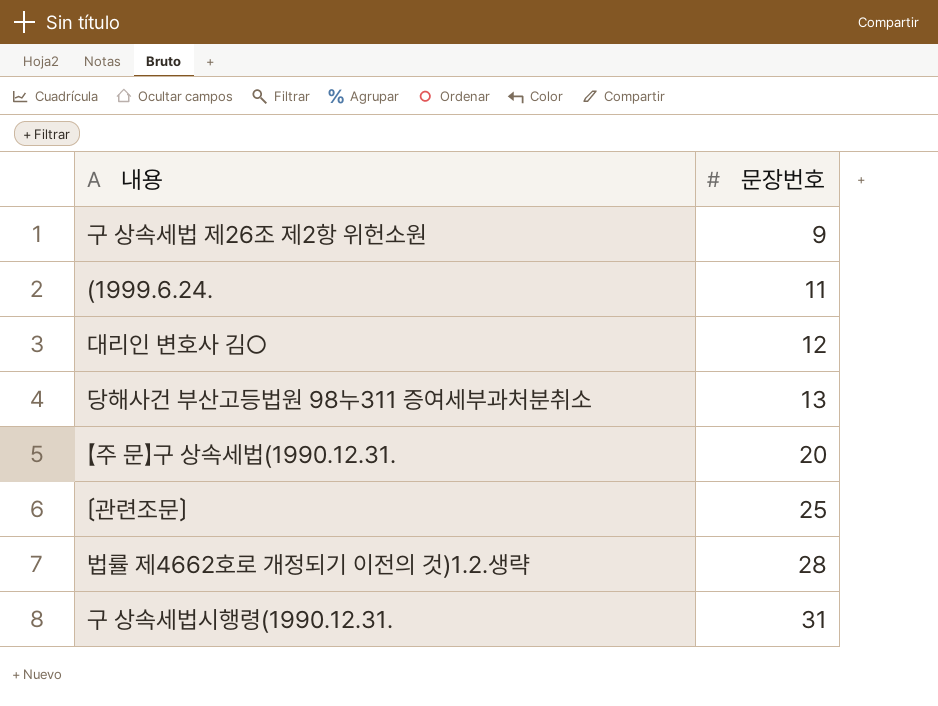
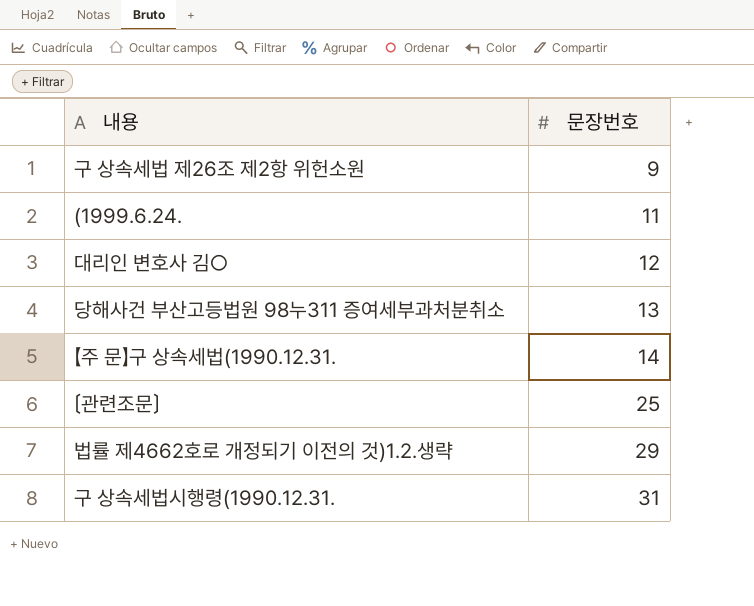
【주 문】구 상속세법(1990.12.31. | 문장번호: 20 -> 14
법률 제4662호로 개정되기 이전의 것)1.2.생략 | 문장번호: 28 -> 29

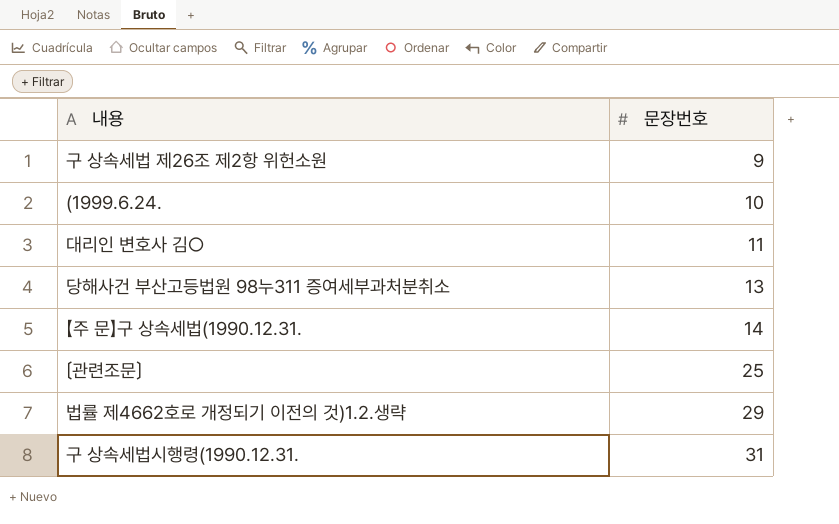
(1999.6.24. | 문장번호: 11 -> 10
대리인 변호사 김○ | 문장번호: 12 -> 11

